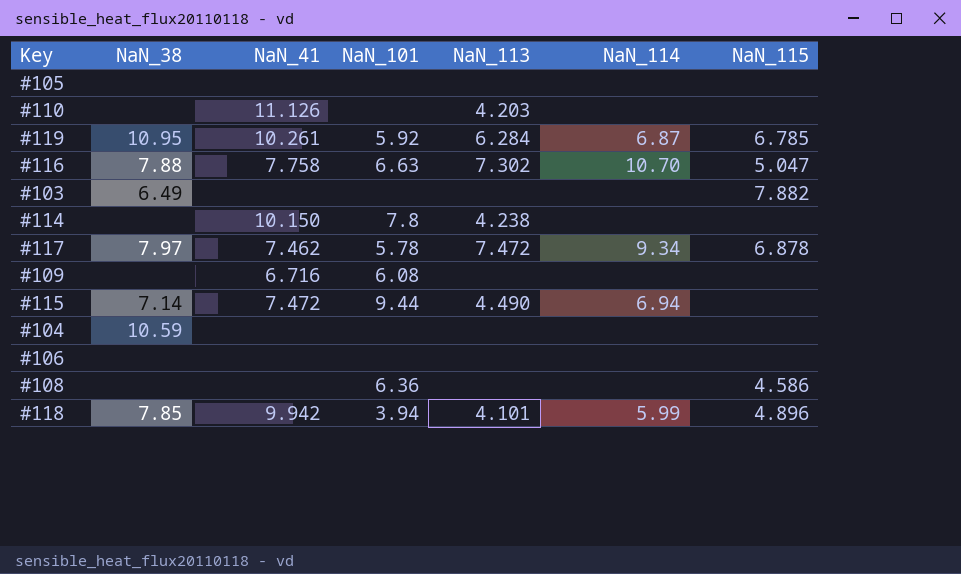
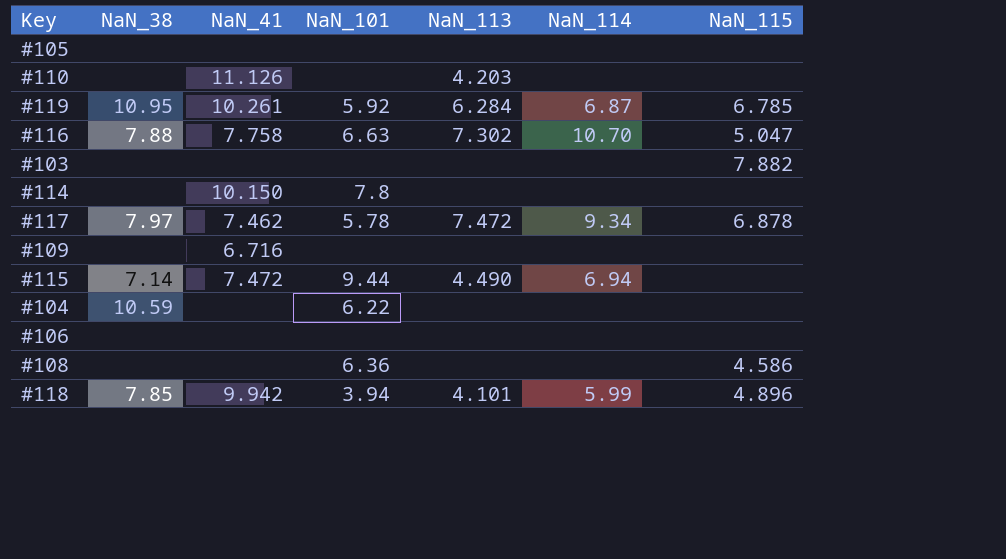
#103 | NaN_38: 6.49 -> none
#114 | NaN_113: 4.238 -> none
#109 | NaN_101: 6.08 -> none
#104 | NaN_101: none -> 6.22

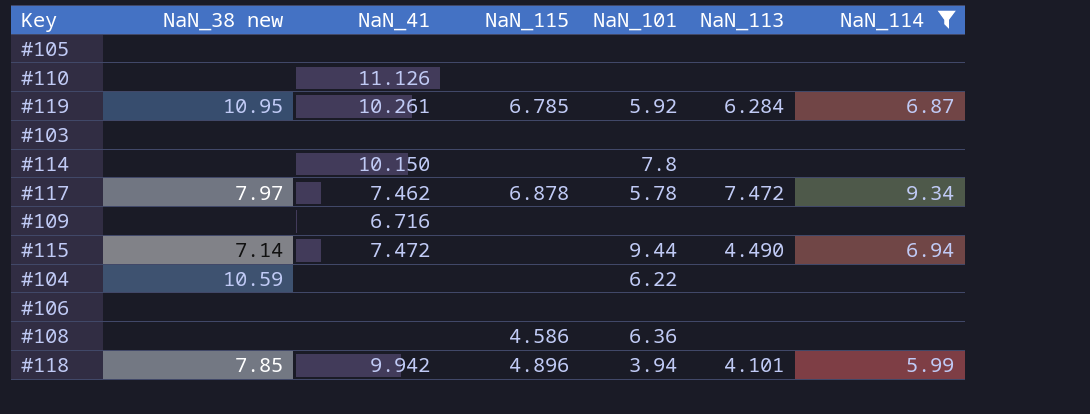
filter: none -> NaN_114 != 10.70
column name: NaN_38 -> NaN_38 new
column NaN_115 | position: 7 -> 4
#110 | NaN_113: 4.203 -> none
#103 | NaN_115: 7.882 -> none

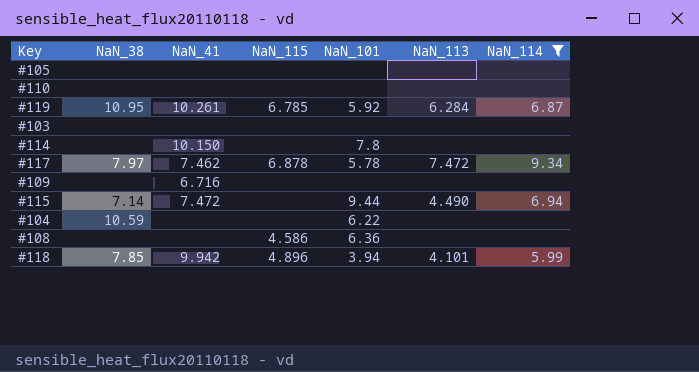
column name: NaN_38 new -> NaN_38
row #106: none | none | none | none | none | none -> none
#110 | NaN_41: 11.126 -> none

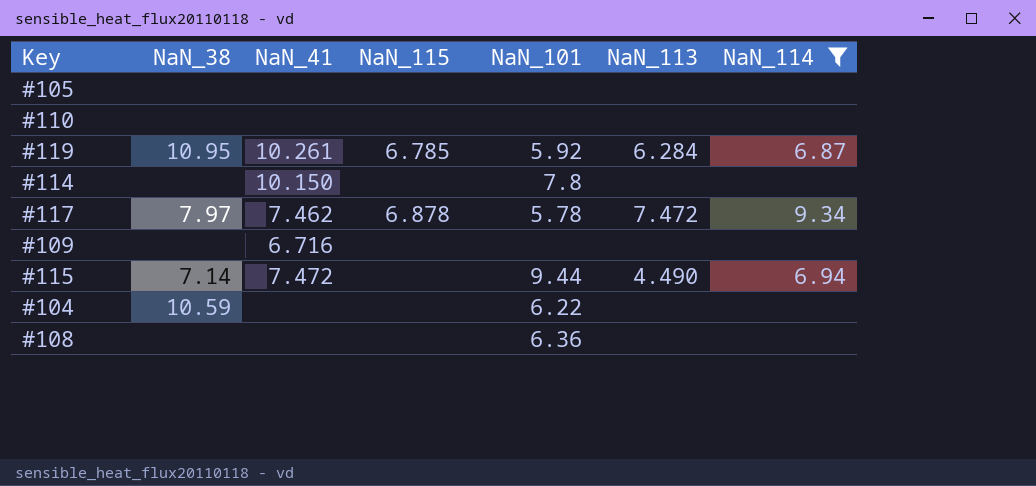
row #103: none | none | none | none | none | none -> none
row #118: 7.85 | 9.942 | 4.896 | 3.94 | 4.101 | 5.99 -> none
#108 | NaN_115: 4.586 -> none

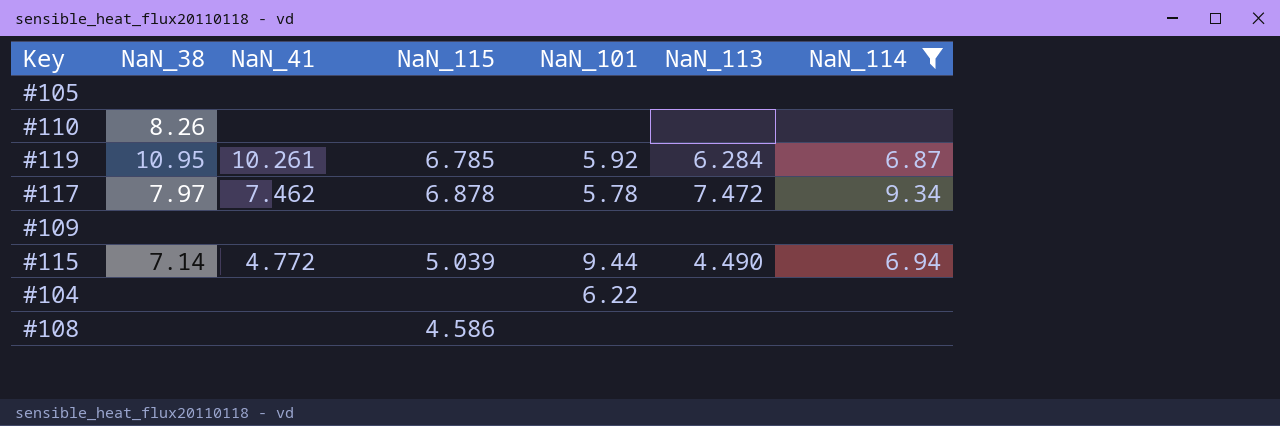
row #114: none | 10.150 | none | 7.8 | none | none -> none
#110 | NaN_38: none -> 8.26
#109 | NaN_41: 6.716 -> none
#115 | NaN_41: 7.472 -> 4.772
#115 | NaN_115: none -> 5.039
#104 | NaN_38: 10.59 -> none
#108 | NaN_115: none -> 4.586
#108 | NaN_101: 6.36 -> none

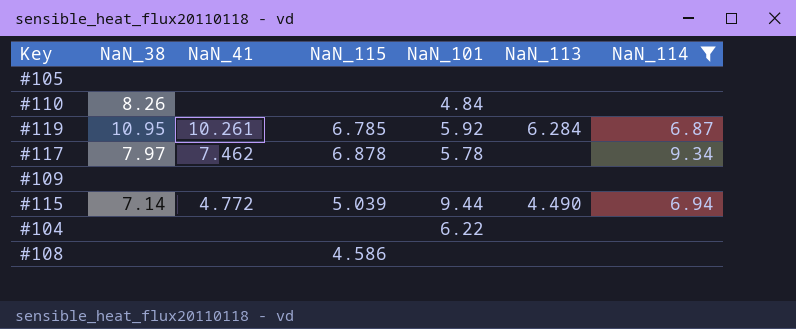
#110 | NaN_101: none -> 4.84
#117 | NaN_113: 7.472 -> none

